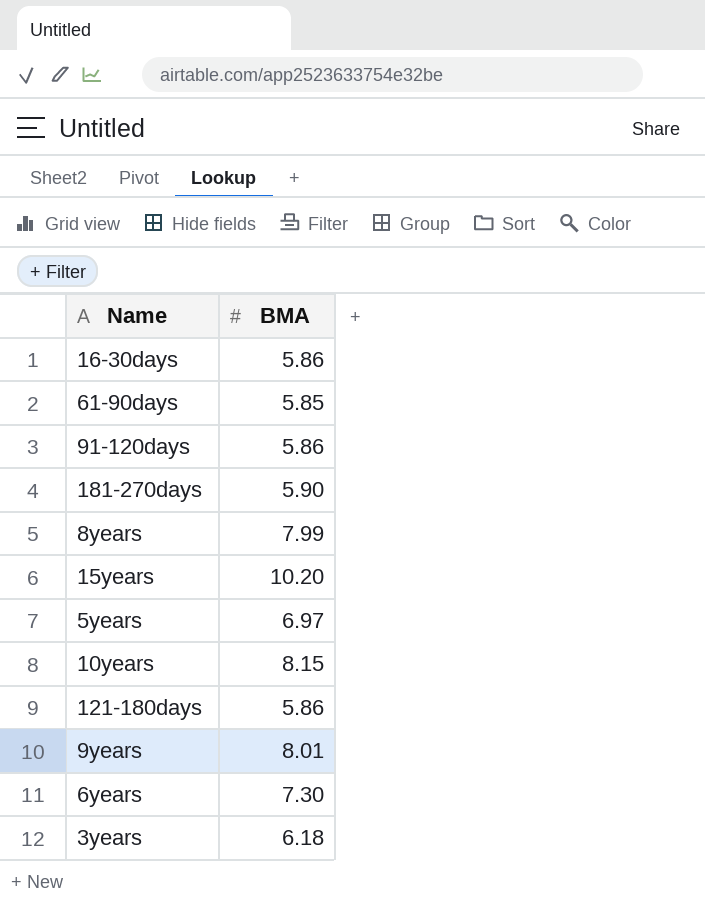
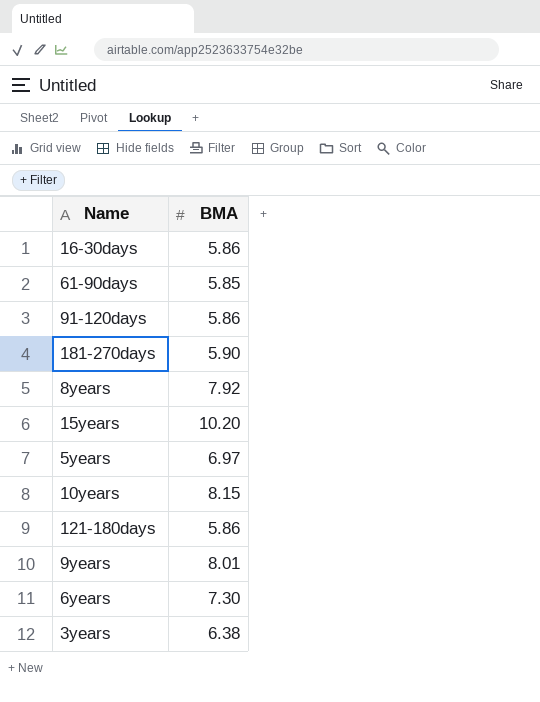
8years | BMA: 7.99 -> 7.92
3years | BMA: 6.18 -> 6.38

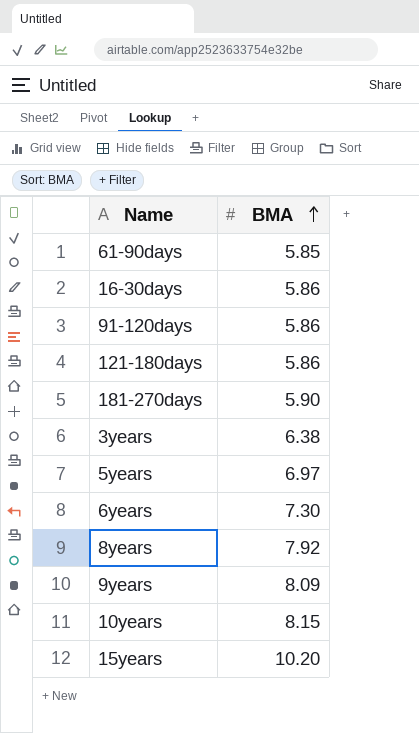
row order: none -> BMA ascending
9years | BMA: 8.01 -> 8.09

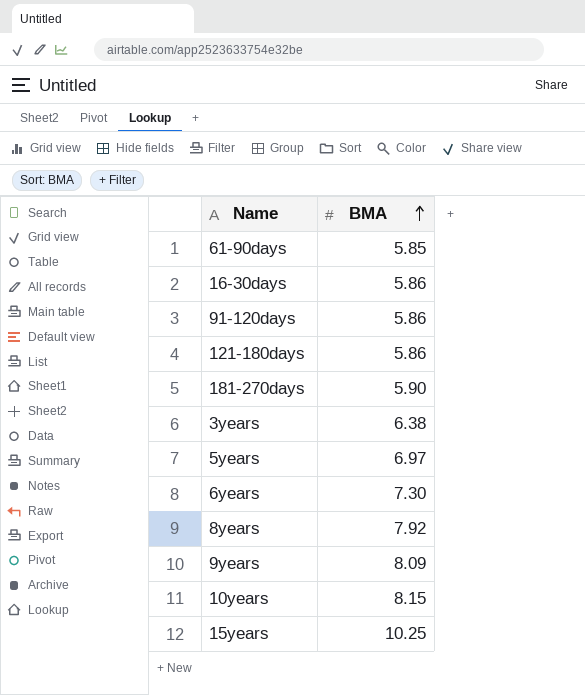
15years | BMA: 10.20 -> 10.25

